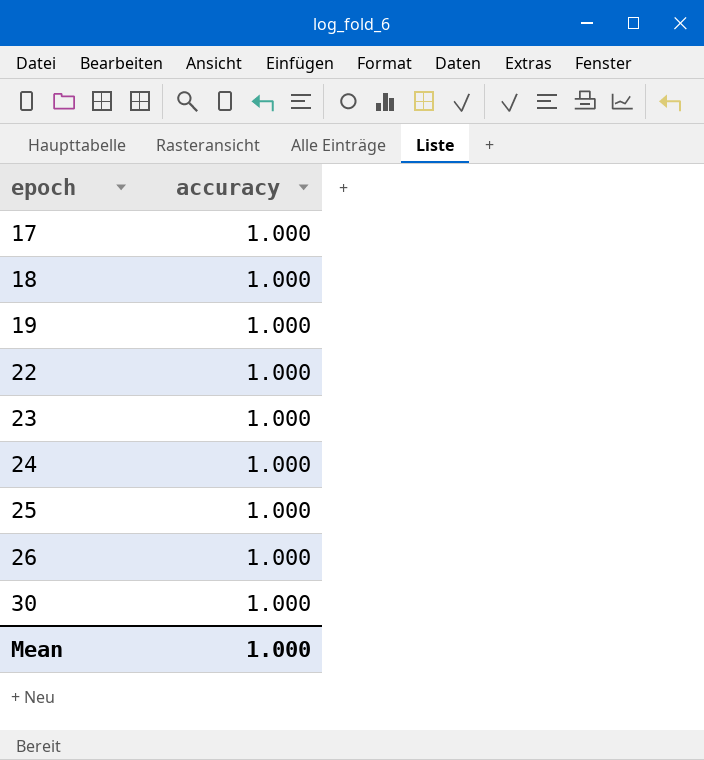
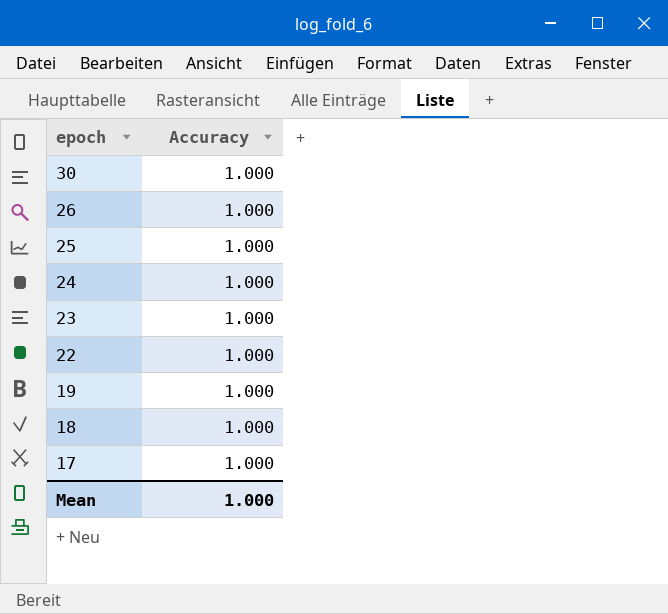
row order: epoch ascending -> epoch descending
column name: accuracy -> Accuracy

